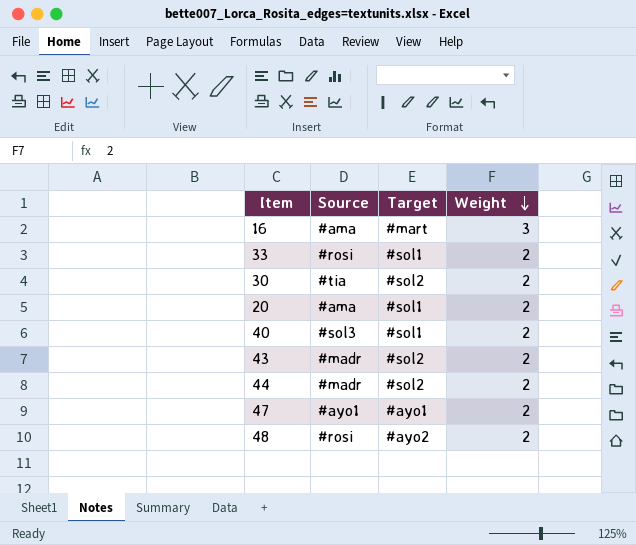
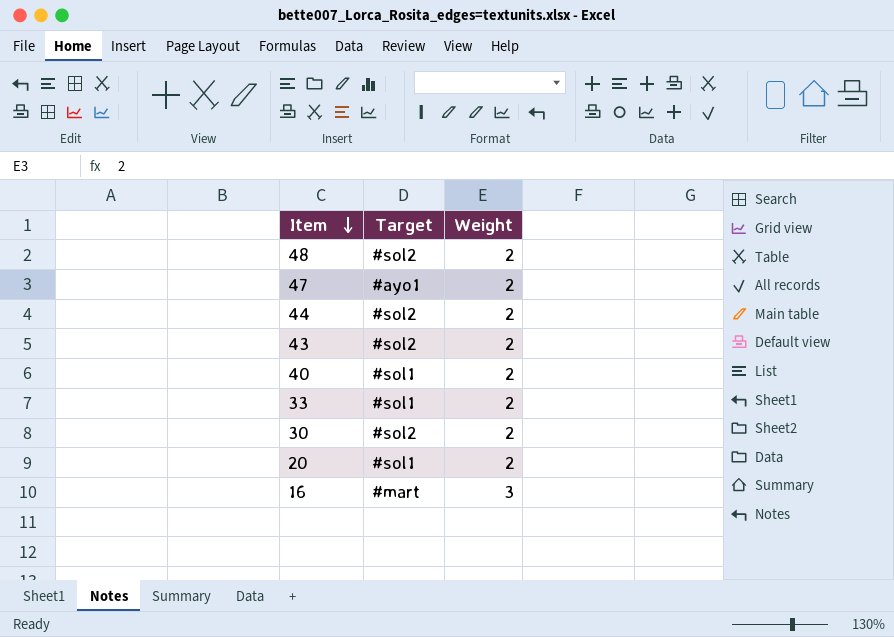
row order: Weight descending -> Item descending
column Source | position: 2 -> none
48 | Target: #ayo2 -> #sol2

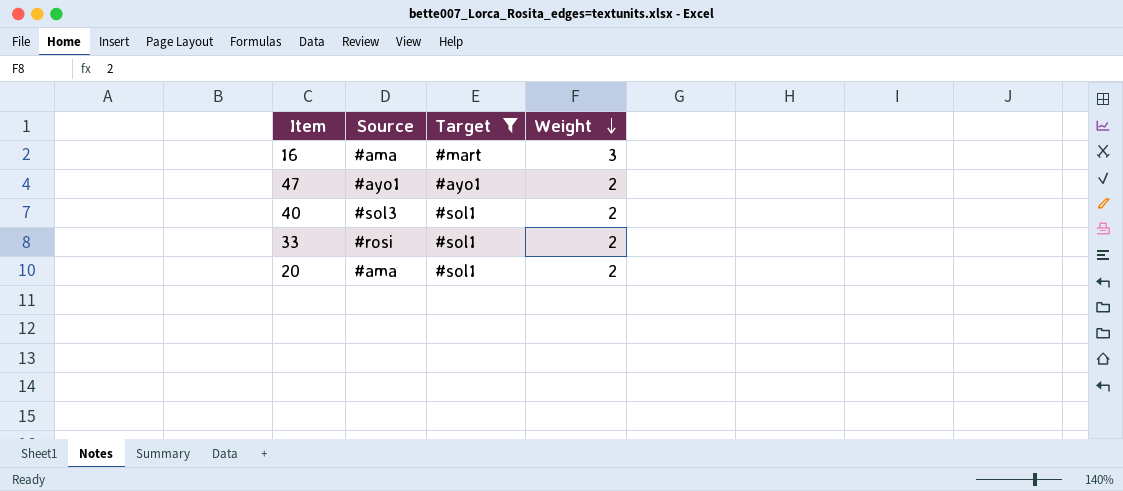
filter: none -> Target != #sol2
row order: Item descending -> Weight descending
column Source | position: none -> 2

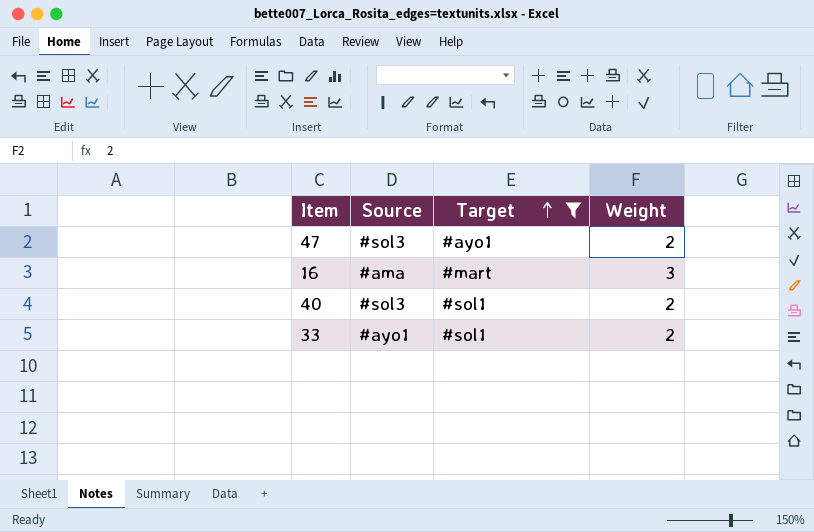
row order: Weight descending -> Target ascending
row 20: #ama | #sol1 | 2 -> none
47 | Source: #ayo1 -> #sol3
33 | Source: #rosi -> #ayo1

